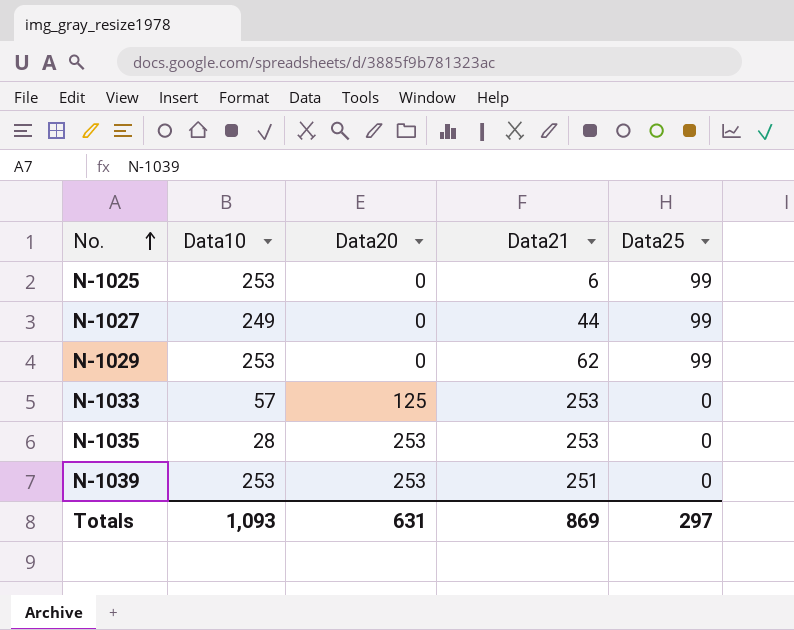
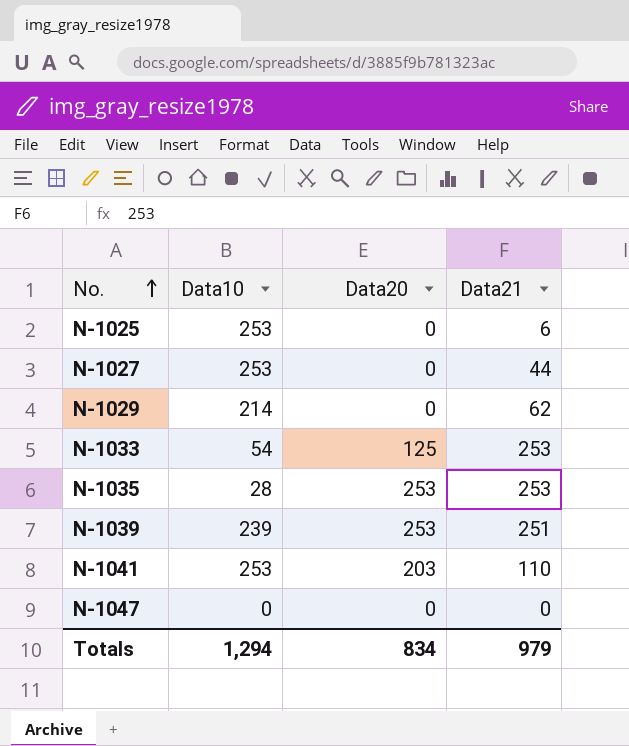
column Data25 | position: 5 -> none
N-1027 | Data10: 249 -> 253
N-1029 | Data10: 253 -> 214
N-1033 | Data10: 57 -> 54
N-1039 | Data10: 253 -> 239
row N-1041: none -> 253 | 203 | 110
row N-1047: none -> 0 | 0 | 0
Totals | Data10: 1,093 -> 1,294
Totals | Data20: 631 -> 834
Totals | Data21: 869 -> 979

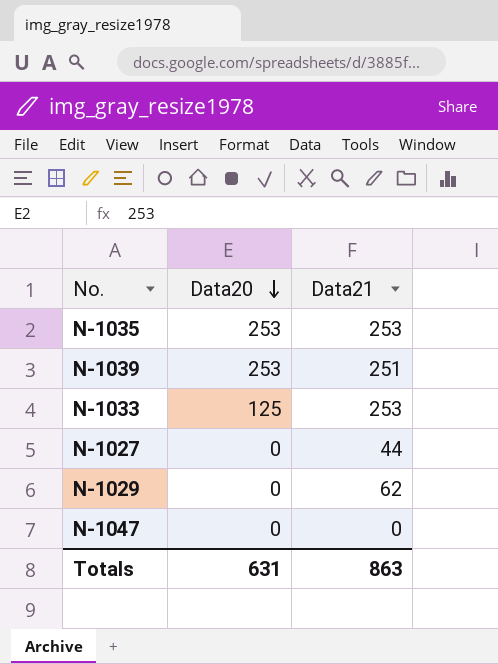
row order: No. ascending -> Data20 descending
column Data10 | position: 2 -> none
row N-1025: 253 | 0 | 6 -> none
row N-1041: 253 | 203 | 110 -> none
Totals | Data20: 834 -> 631
Totals | Data21: 979 -> 863

